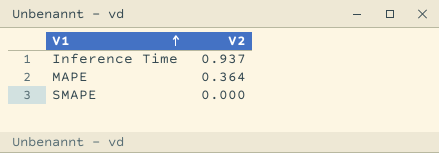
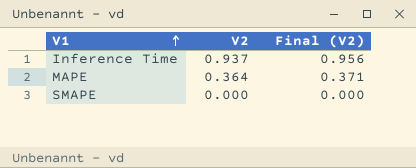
column Final (V2) | formula: none -> [V2] * 1.02

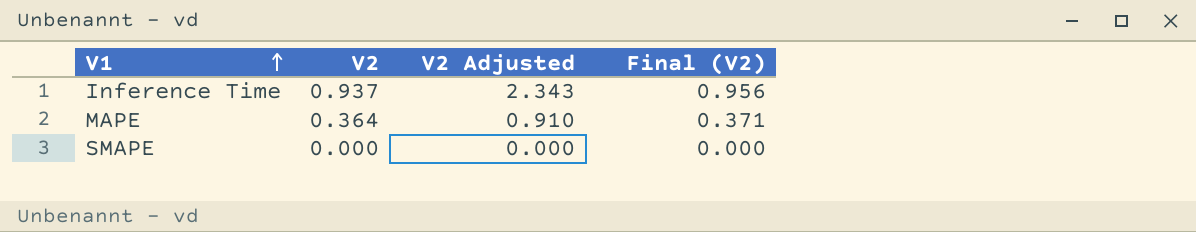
column V2 Adjusted | formula: none -> [V2] * 2.5

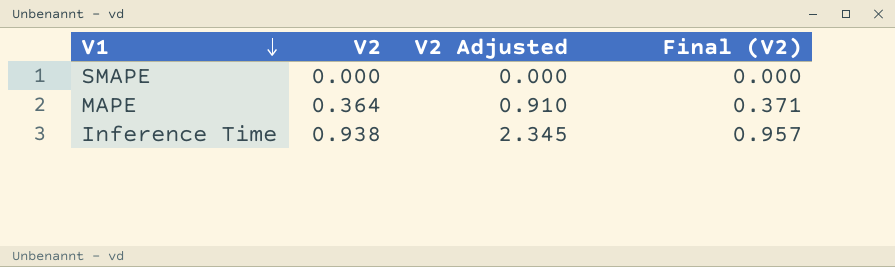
row order: V1 ascending -> V1 descending
Inference Time | V2: 0.937 -> 0.938
Inference Time | V2 Adjusted: 2.343 -> 2.345
Inference Time | Final (V2): 0.956 -> 0.957

